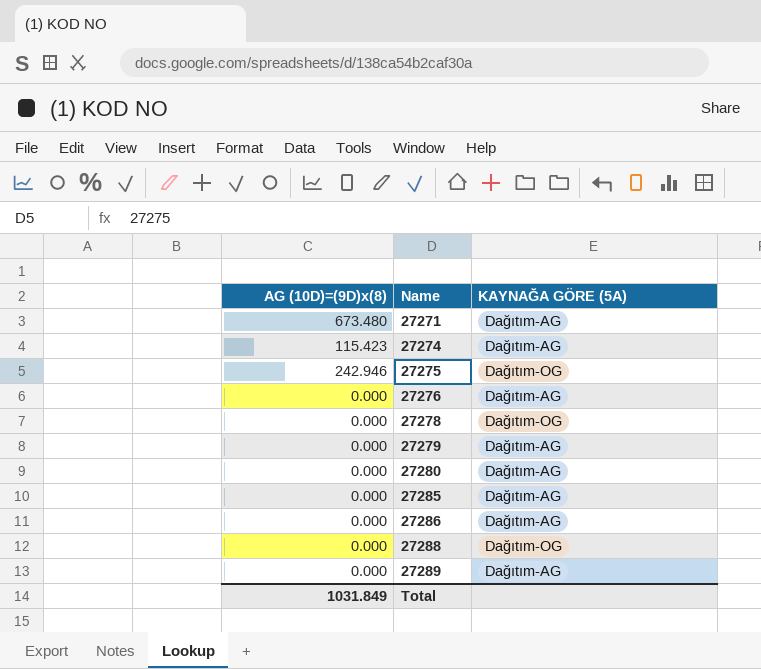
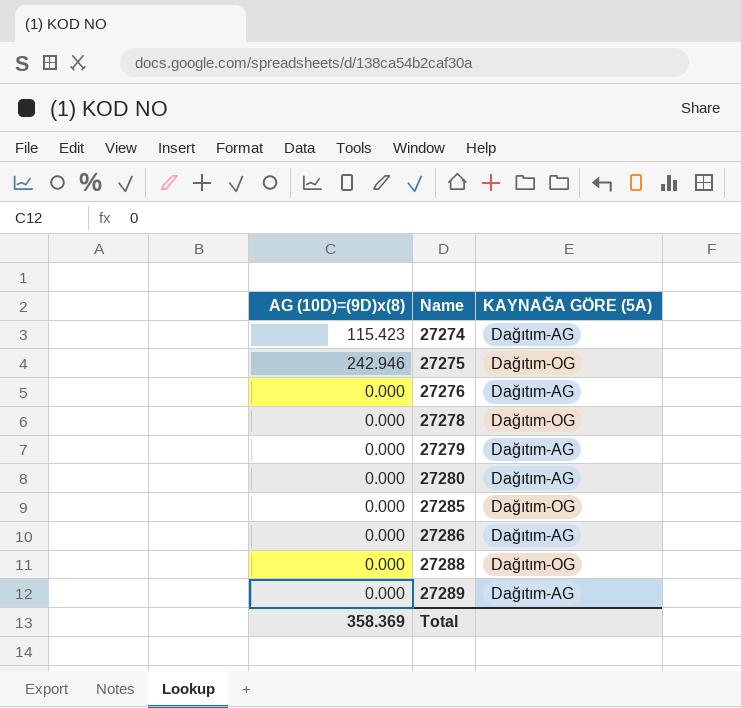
row 27271: 673.480 | Dağıtım-AG -> none
27285 | KAYNAĞA GÖRE (5A): Dağıtım-AG -> Dağıtım-OG
Total | AG (10D)=(9D)x(8): 1031.849 -> 358.369

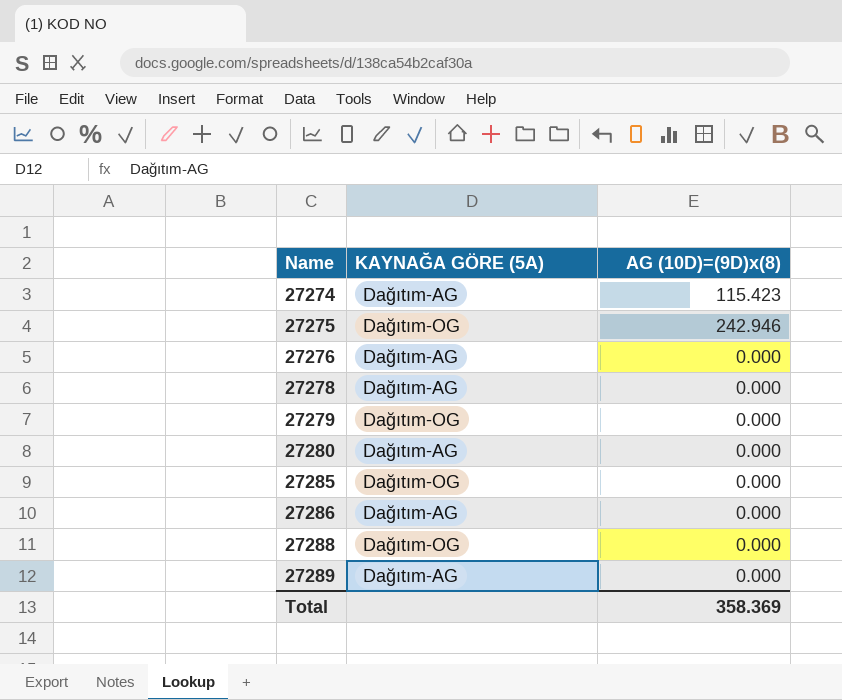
column AG (10D)=(9D)x(8) | position: 1 -> 3
27278 | KAYNAĞA GÖRE (5A): Dağıtım-OG -> Dağıtım-AG
27279 | KAYNAĞA GÖRE (5A): Dağıtım-AG -> Dağıtım-OG

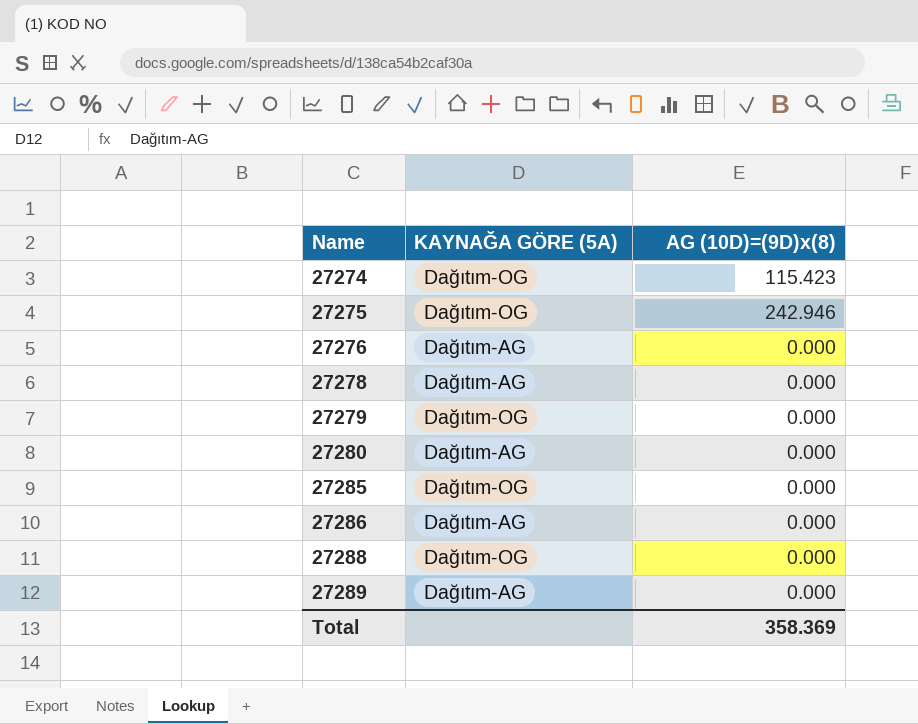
27274 | KAYNAĞA GÖRE (5A): Dağıtım-AG -> Dağıtım-OG

